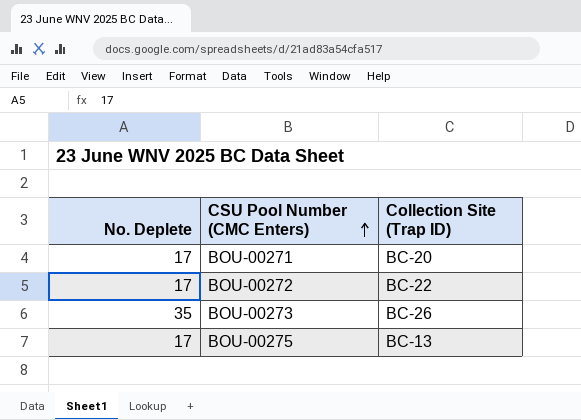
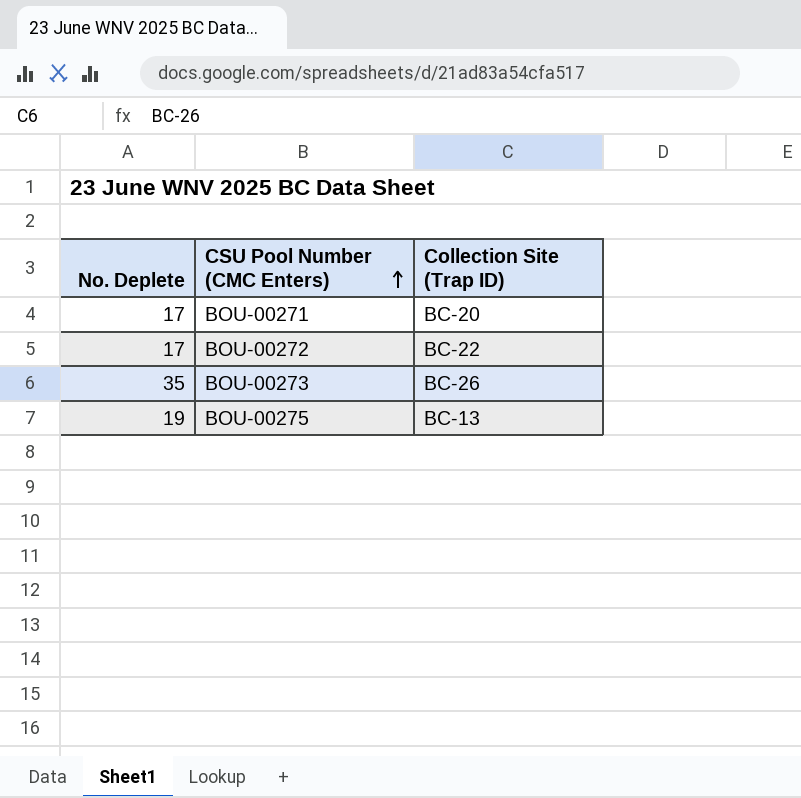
BOU-00275 | No. Deplete: 17 -> 19

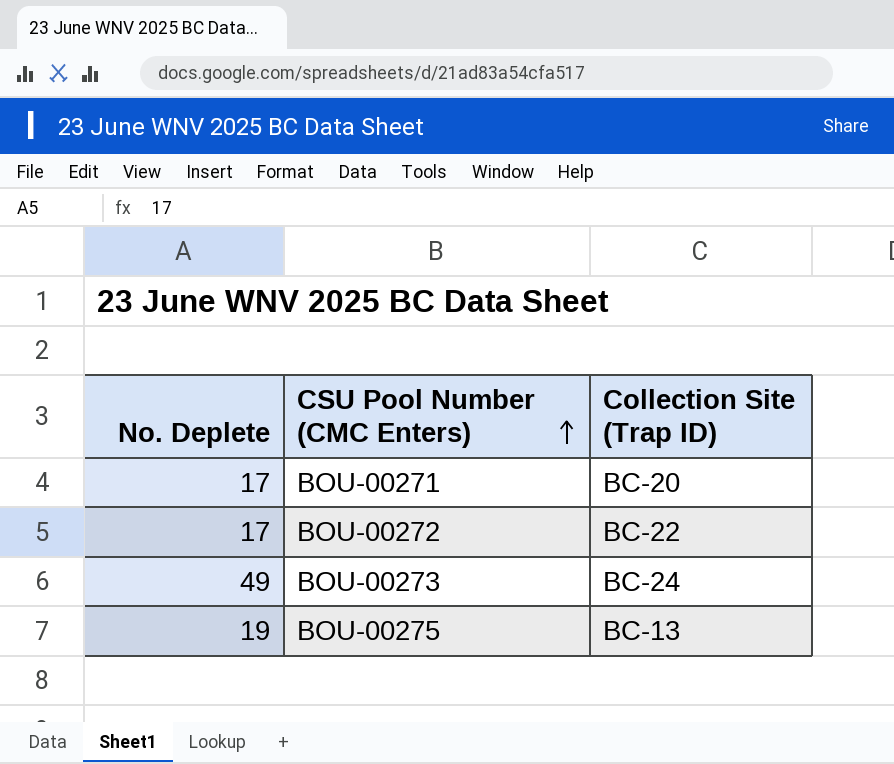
BOU-00273 | No. Deplete: 35 -> 49
BOU-00273 | Collection Site (Trap ID): BC-26 -> BC-24

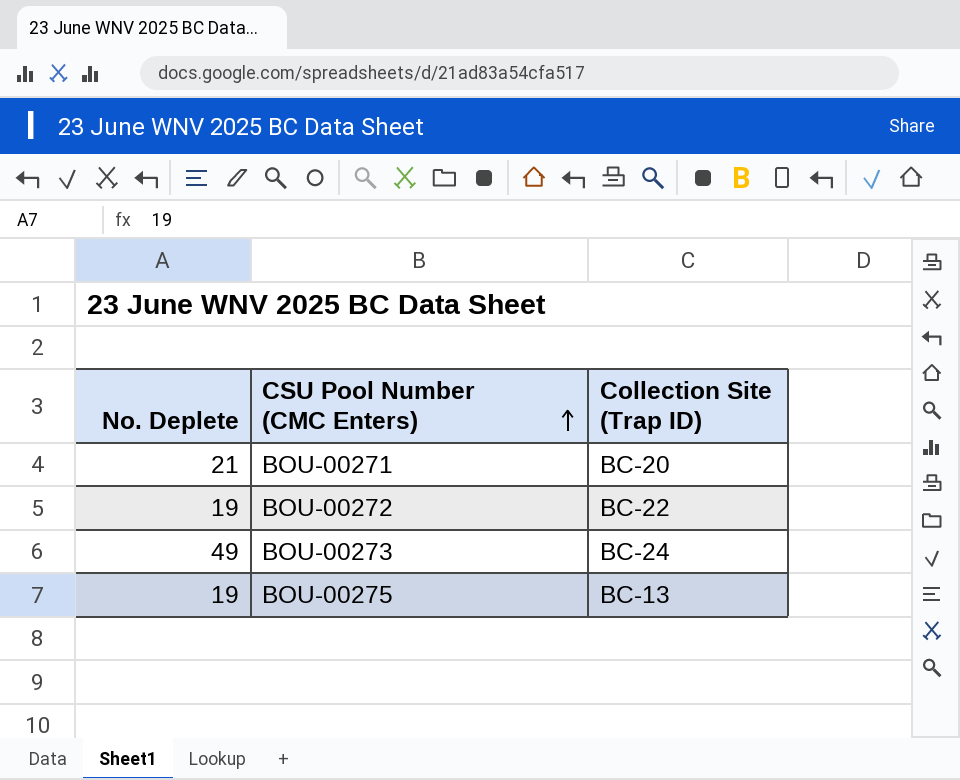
BOU-00271 | No. Deplete: 17 -> 21
BOU-00272 | No. Deplete: 17 -> 19

